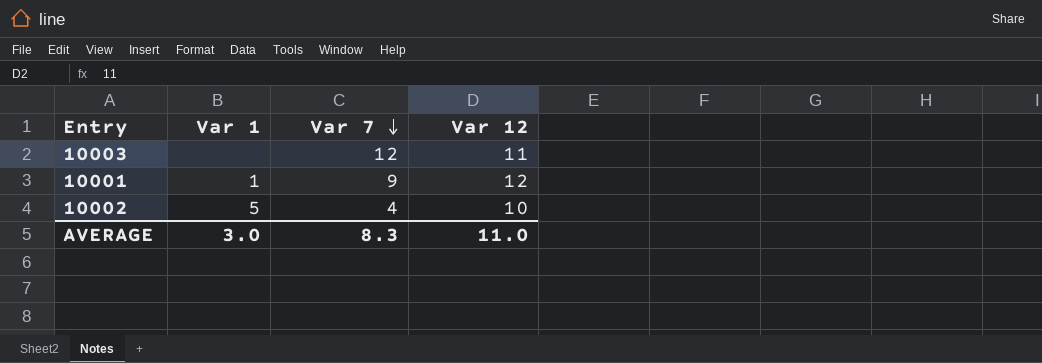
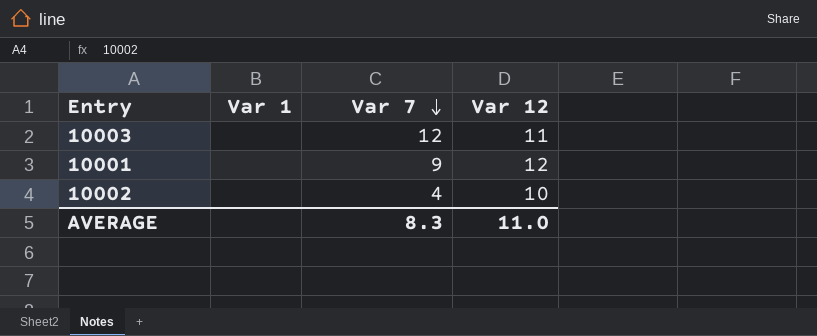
10001 | Var 1: 1 -> none
10002 | Var 1: 5 -> none
AVERAGE | Var 1: 3.0 -> none

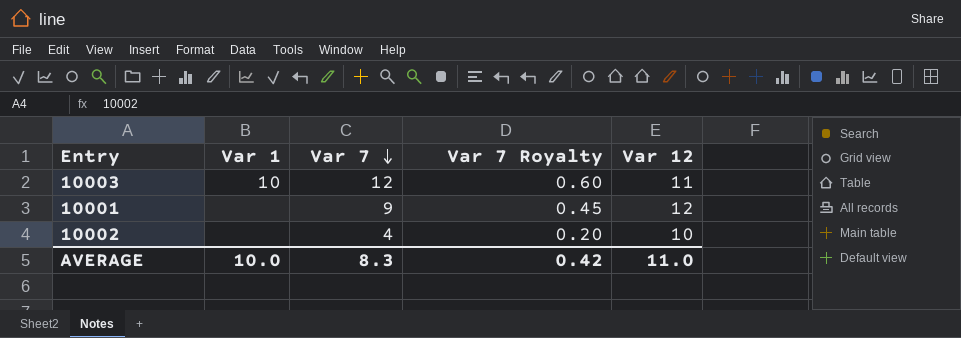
column Var 7 Royalty | formula: none -> [Var 7] * 0.05
10003 | Var 1: none -> 10
AVERAGE | Var 1: none -> 10.0

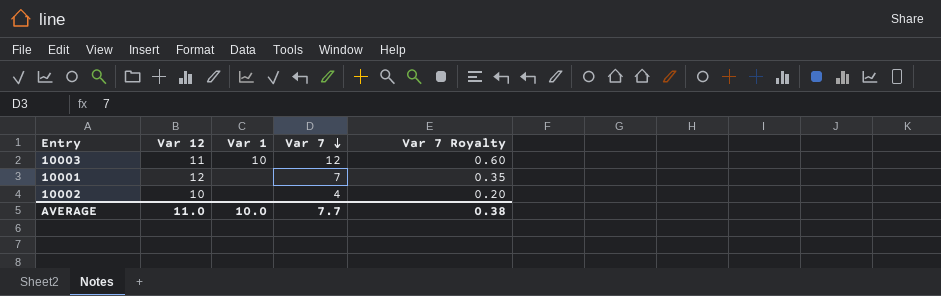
column Var 12 | position: 5 -> 2
10001 | Var 7: 9 -> 7
10001 | Var 7 Royalty: 0.45 -> 0.35
AVERAGE | Var 7: 8.3 -> 7.7
AVERAGE | Var 7 Royalty: 0.42 -> 0.38

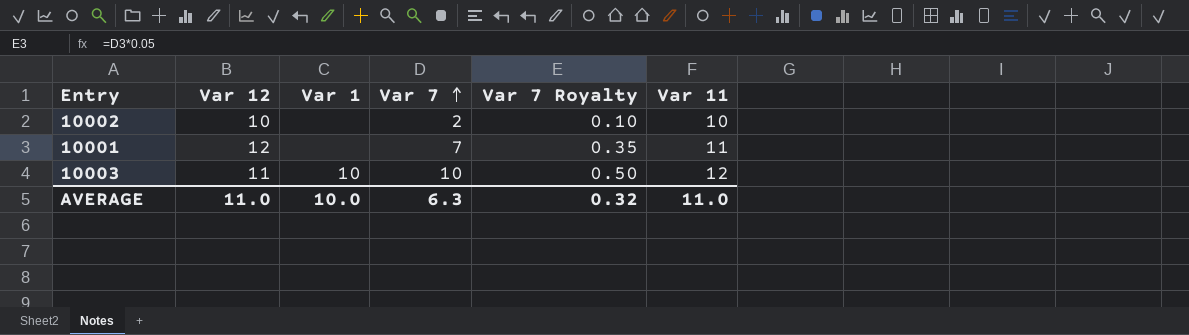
row order: Var 7 descending -> Var 7 ascending
column Var 11 | position: none -> 6
10002 | Var 7: 4 -> 2
10002 | Var 7 Royalty: 0.20 -> 0.10
10003 | Var 7: 12 -> 10
10003 | Var 7 Royalty: 0.60 -> 0.50
AVERAGE | Var 7: 7.7 -> 6.3
AVERAGE | Var 7 Royalty: 0.38 -> 0.32

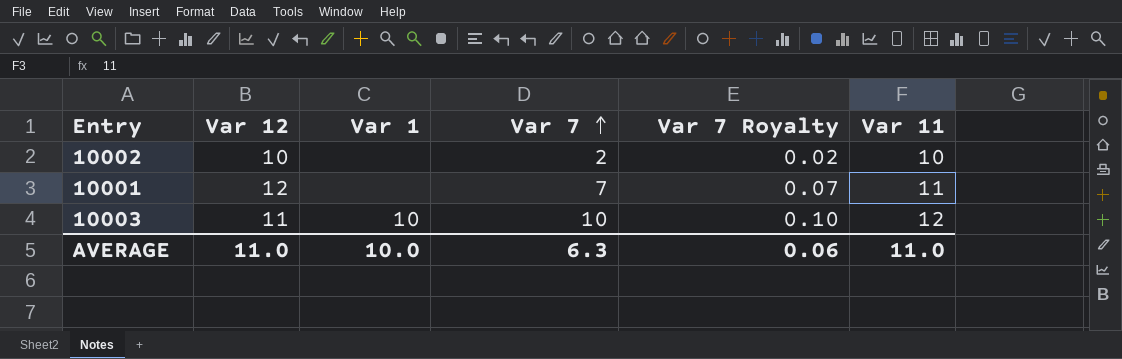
column Var 7 Royalty | formula: [Var 7] * 0.05 -> [Var 7] * 0.01
AVERAGE | Var 7 Royalty: 0.32 -> 0.06

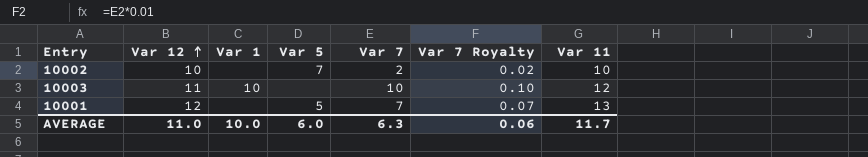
row order: Var 7 ascending -> Var 12 ascending
column Var 5 | position: none -> 4
10001 | Var 11: 11 -> 13
AVERAGE | Var 11: 11.0 -> 11.7

